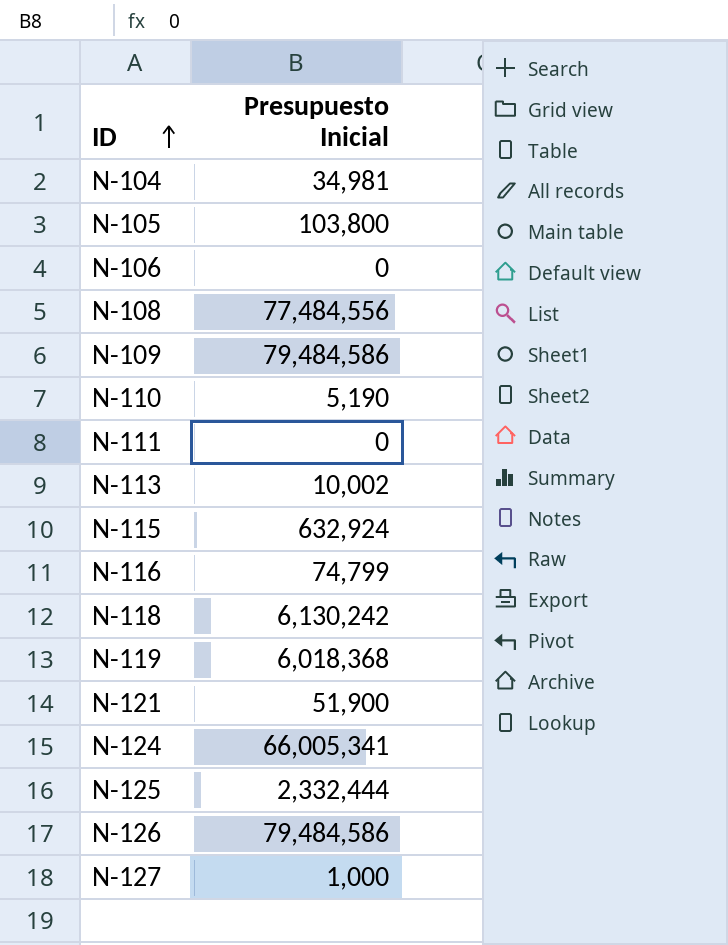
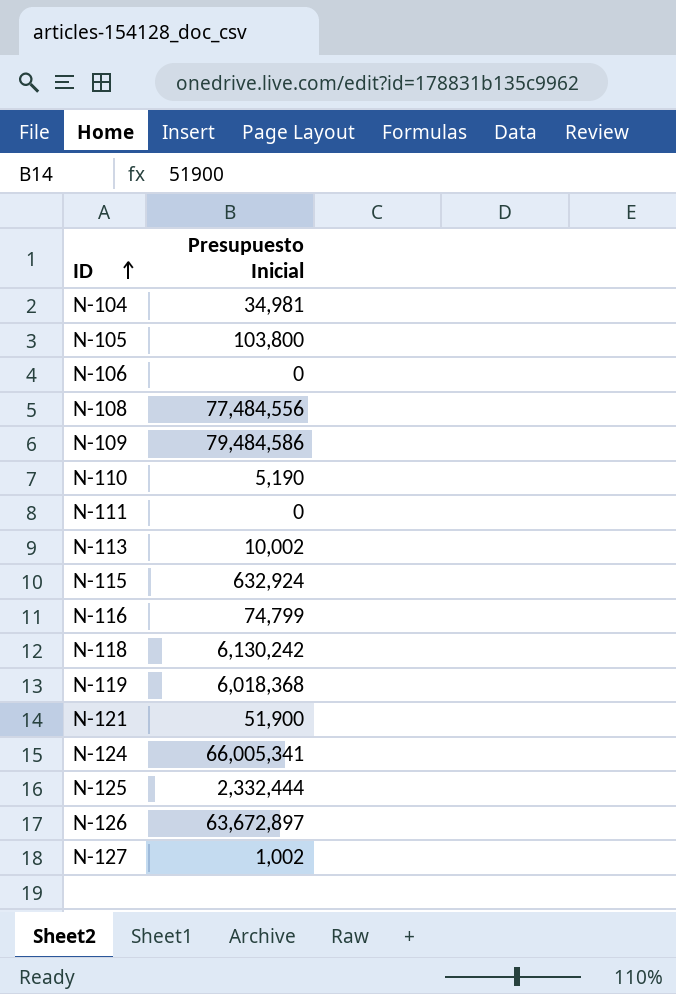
N-126 | Presupuesto Inicial: 79,484,586 -> 63,672,897
N-127 | Presupuesto Inicial: 1,000 -> 1,002

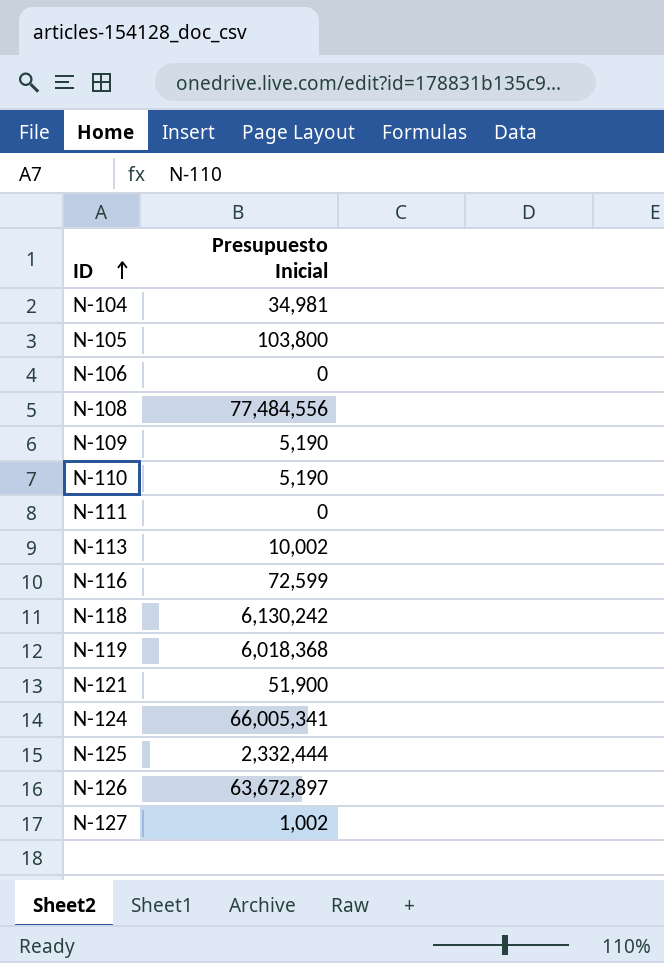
row N-115: 632,924 -> none
N-109 | Presupuesto Inicial: 79,484,586 -> 5,190
N-116 | Presupuesto Inicial: 74,799 -> 72,599

